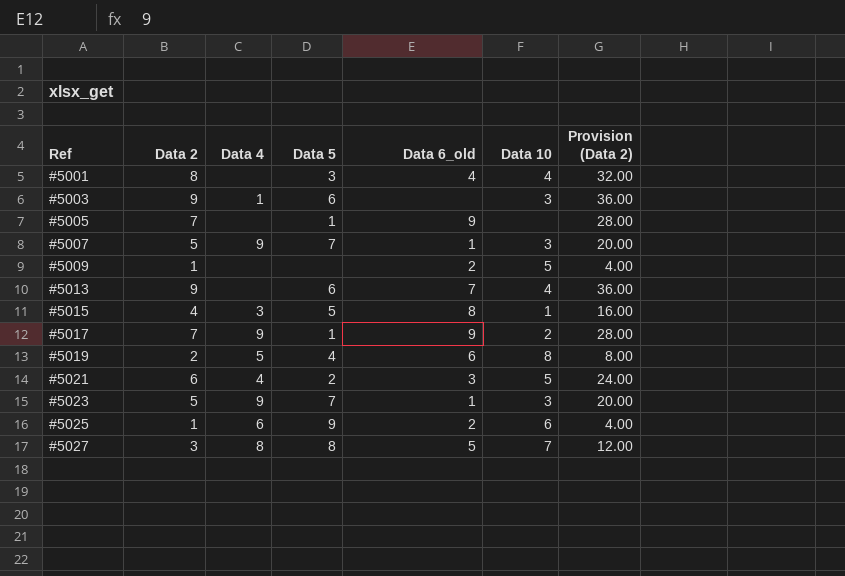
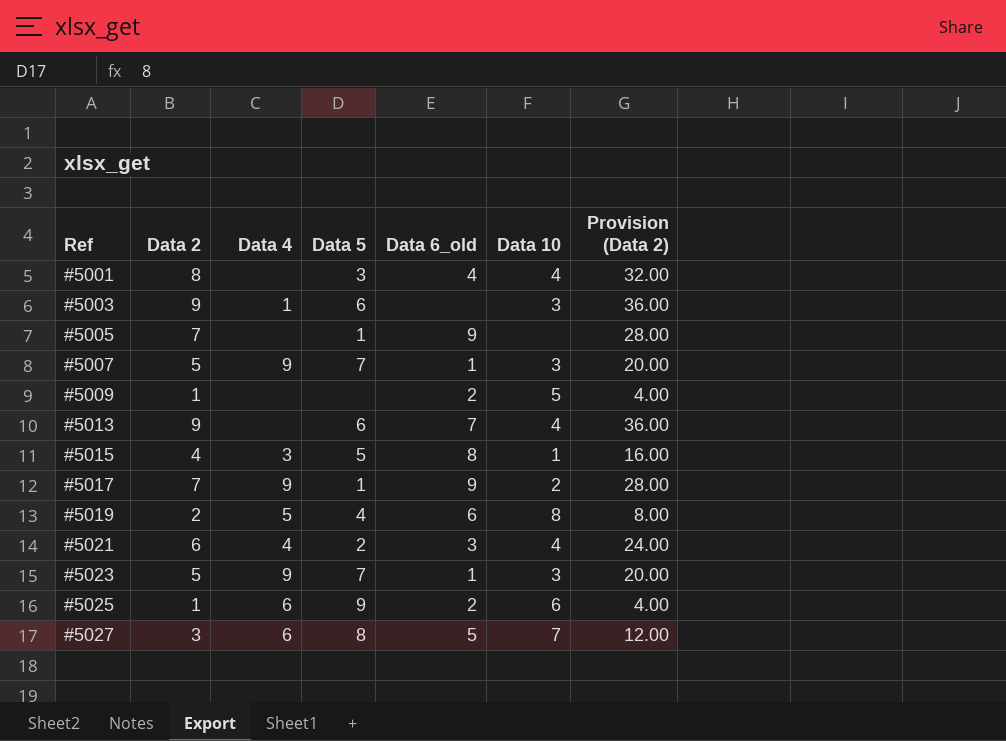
#5021 | Data 10: 5 -> 4
#5027 | Data 4: 8 -> 6

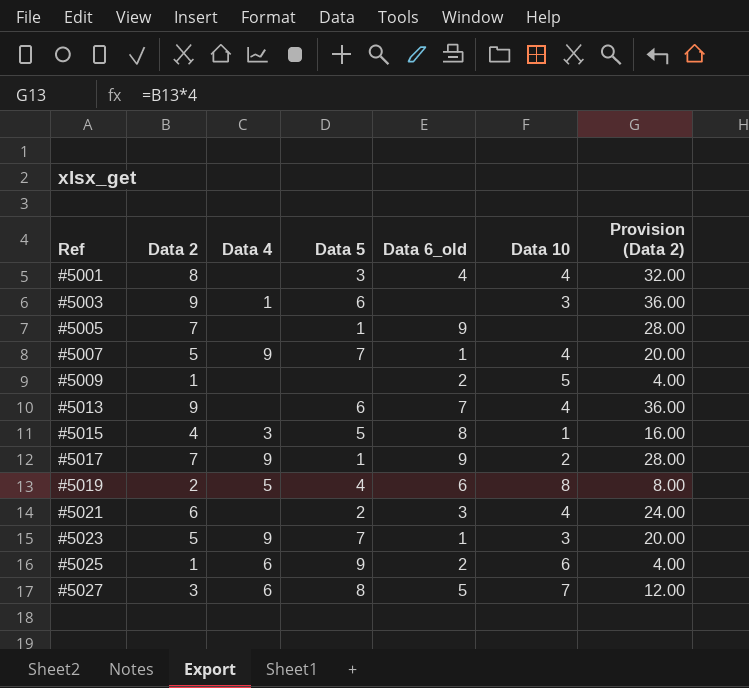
#5007 | Data 10: 3 -> 4
#5021 | Data 4: 4 -> none

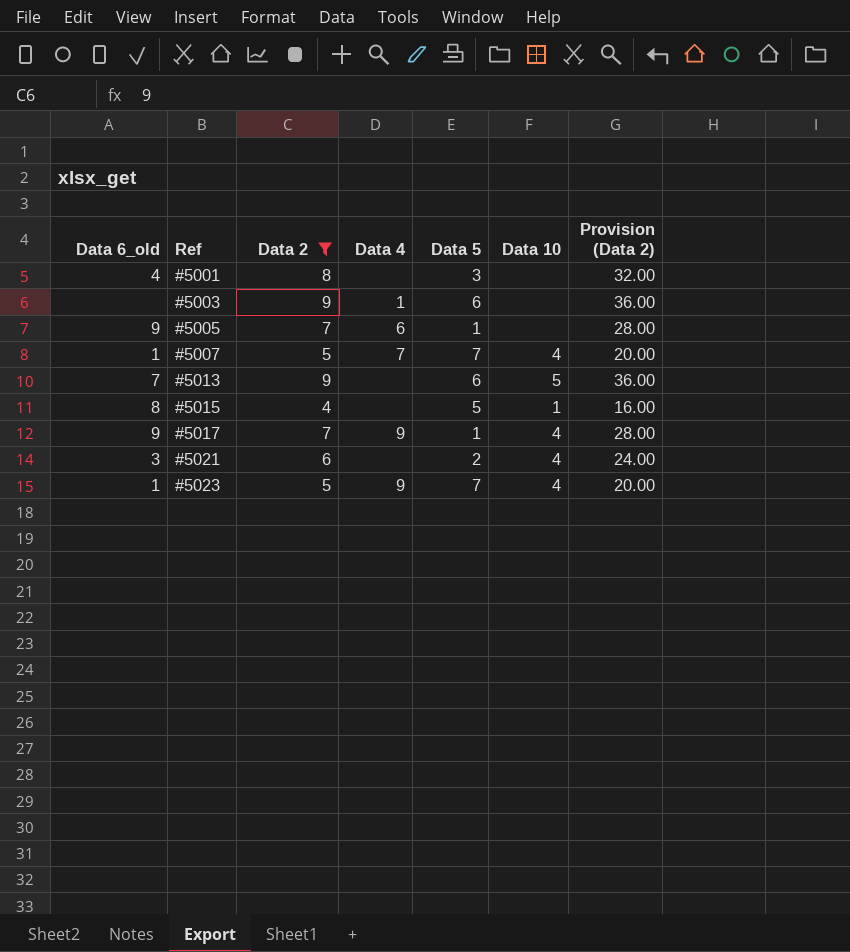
filter: none -> Data 2 >= 4
column Data 6_old | position: 5 -> 1
#5001 | Data 10: 4 -> none
#5003 | Data 10: 3 -> none
#5005 | Data 4: none -> 6
#5007 | Data 4: 9 -> 7
#5013 | Data 10: 4 -> 5
#5015 | Data 4: 3 -> none
#5017 | Data 10: 2 -> 4
#5023 | Data 10: 3 -> 4

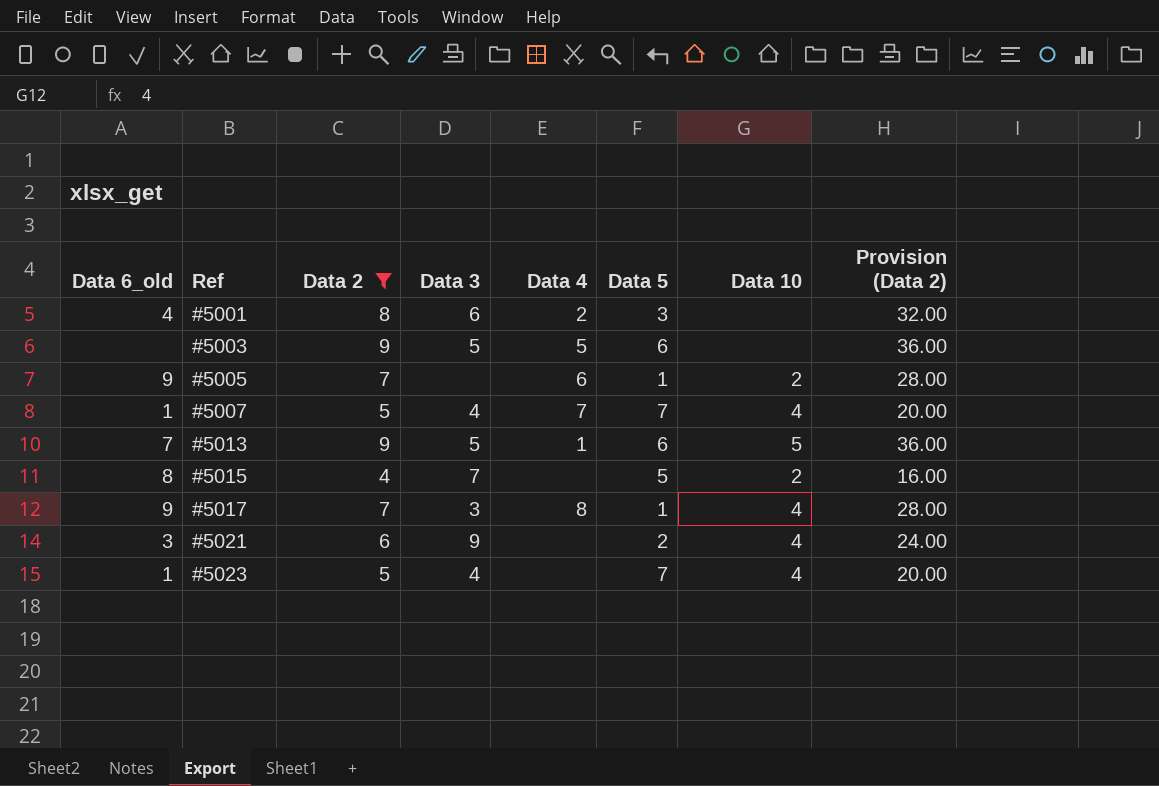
column Data 3 | position: none -> 4
#5001 | Data 4: none -> 2
#5003 | Data 4: 1 -> 5
#5005 | Data 10: none -> 2
#5013 | Data 4: none -> 1
#5015 | Data 10: 1 -> 2
#5017 | Data 4: 9 -> 8
#5023 | Data 4: 9 -> none

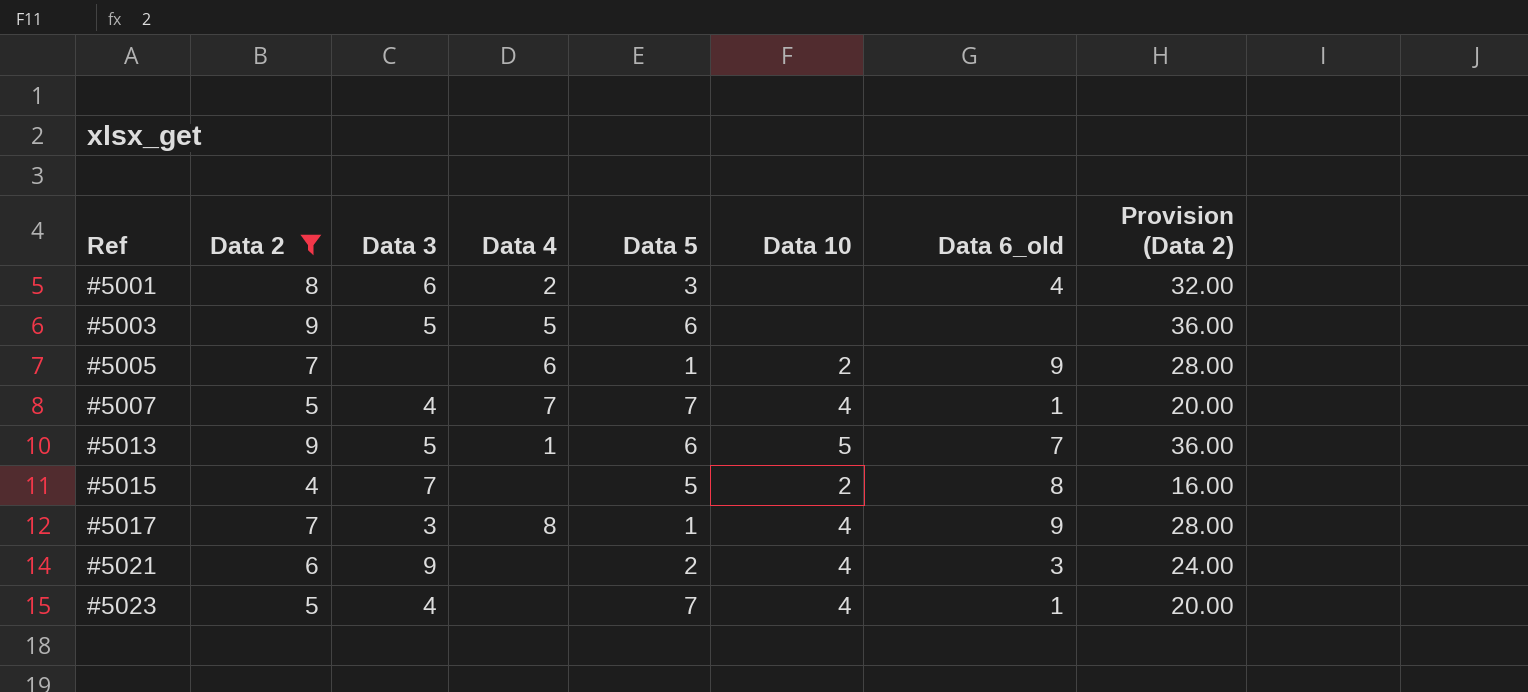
column Data 6_old | position: 1 -> 7

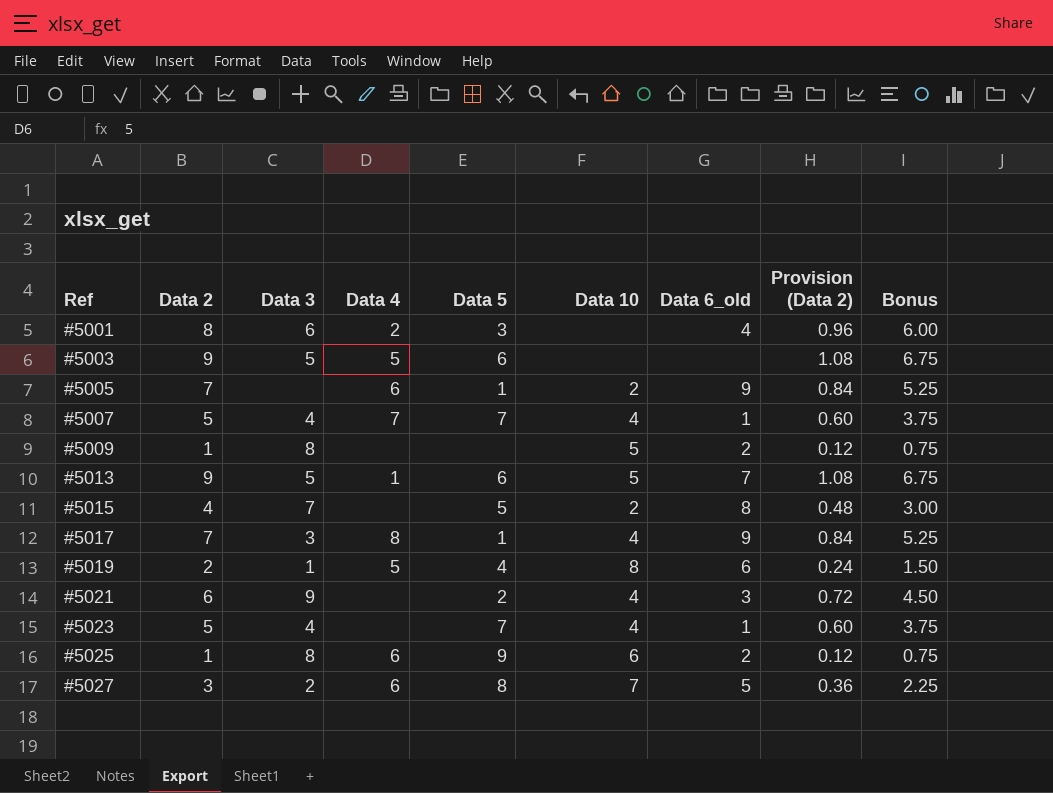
filter: Data 2 >= 4 -> none
column Provision (Data 2) | formula: [Data 2] * 4 -> [Data 2] * 0.12
column Bonus | formula: none -> [Data 2] * 0.75

